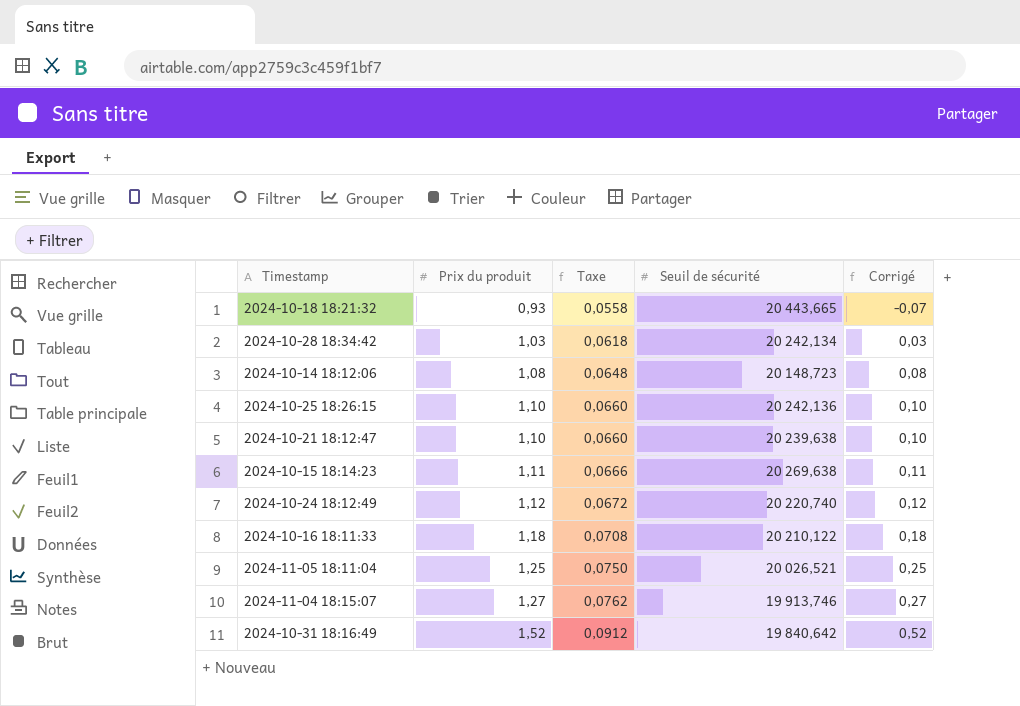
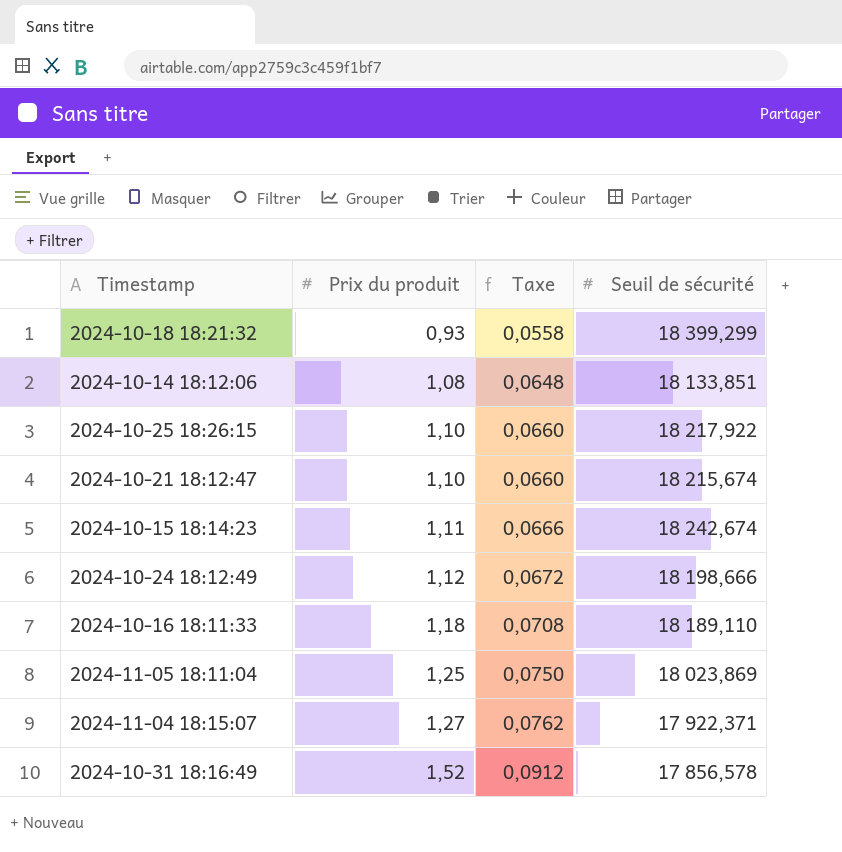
column Corrigé | formula: [Prix du produit] - 1 -> none
row 2024-10-28 18:34:42: 1,03 | 0,0618 | 20 242,134 | 0,03 -> none
2024-10-18 18:21:32 | Seuil de sécurité: 20 443,665 -> 18 399,299
2024-10-14 18:12:06 | Seuil de sécurité: 20 148,723 -> 18 133,851
2024-10-25 18:26:15 | Seuil de sécurité: 20 242,136 -> 18 217,922
2024-10-21 18:12:47 | Seuil de sécurité: 20 239,638 -> 18 215,674
2024-10-15 18:14:23 | Seuil de sécurité: 20 269,638 -> 18 242,674
2024-10-24 18:12:49 | Seuil de sécurité: 20 220,740 -> 18 198,666
2024-10-16 18:11:33 | Seuil de sécurité: 20 210,122 -> 18 189,110
2024-11-05 18:11:04 | Seuil de sécurité: 20 026,521 -> 18 023,869
2024-11-04 18:15:07 | Seuil de sécurité: 19 913,746 -> 17 922,371
2024-10-31 18:16:49 | Seuil de sécurité: 19 840,642 -> 17 856,578

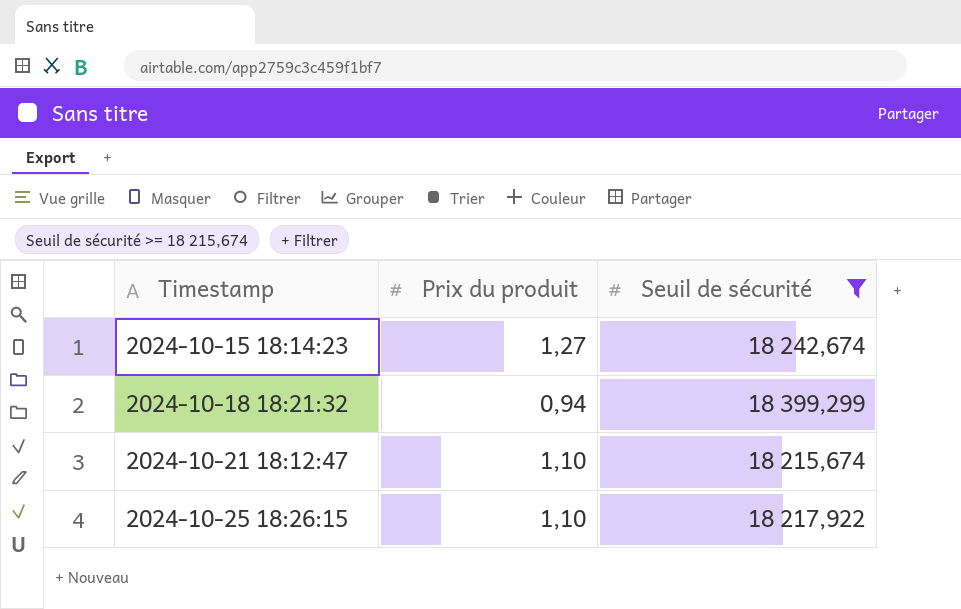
filter: none -> Seuil de sécurité >= 18 215,674
row order: Prix du produit ascending -> Timestamp ascending
column Taxe | formula: [Prix du produit] * 0,06 -> none
2024-10-15 18:14:23 | Prix du produit: 1,11 -> 1,27
2024-10-18 18:21:32 | Prix du produit: 0,93 -> 0,94

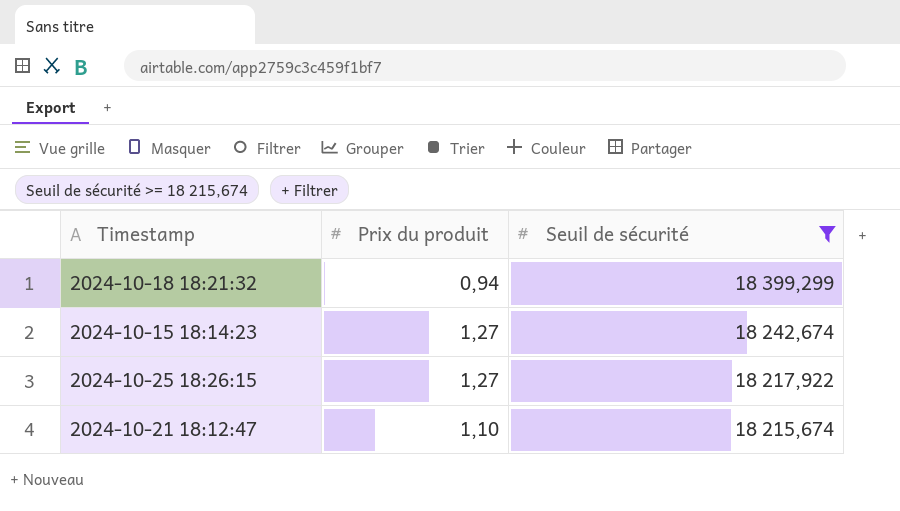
row order: Timestamp ascending -> Seuil de sécurité descending
2024-10-25 18:26:15 | Prix du produit: 1,10 -> 1,27

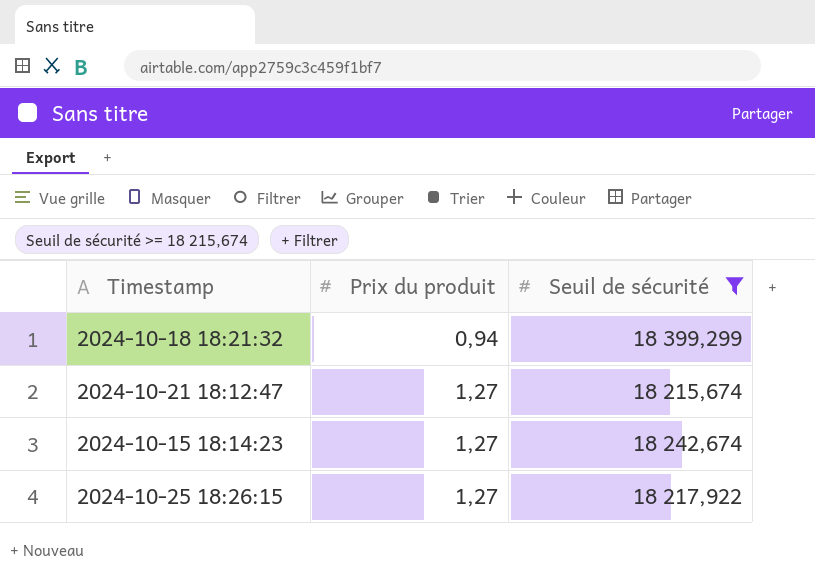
row order: Seuil de sécurité descending -> Prix du produit ascending
2024-10-21 18:12:47 | Prix du produit: 1,10 -> 1,27

